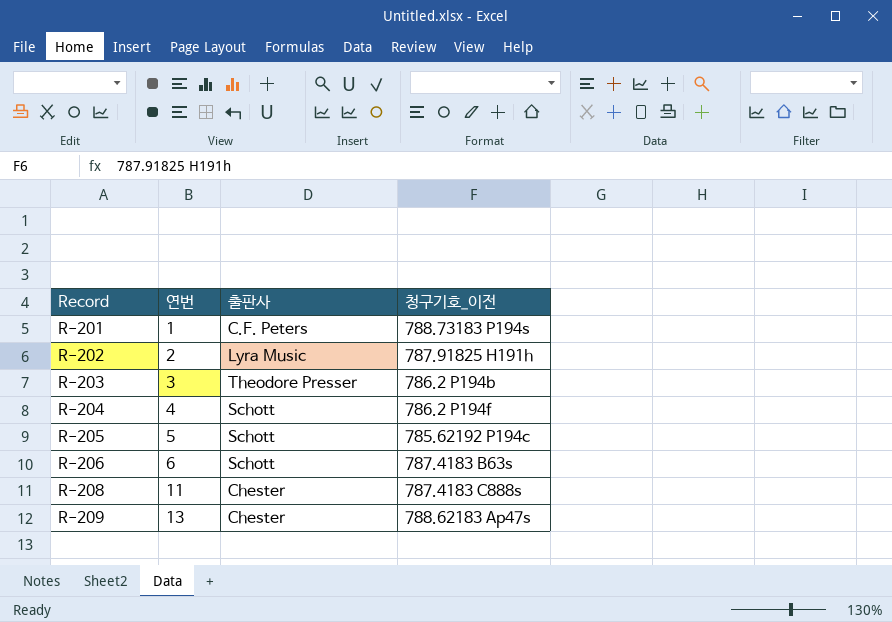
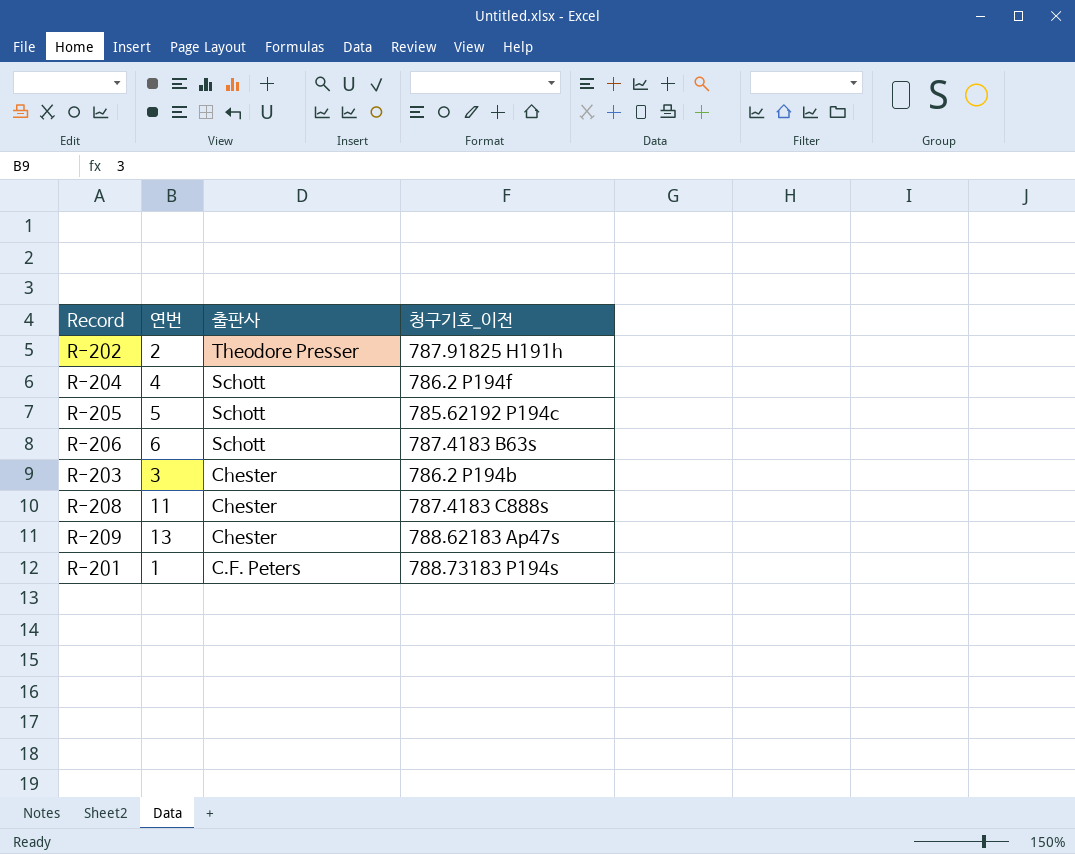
row order: Record ascending -> 출판사 descending
R-202 | 출판사: Lyra Music -> Theodore Presser
R-203 | 출판사: Theodore Presser -> Chester

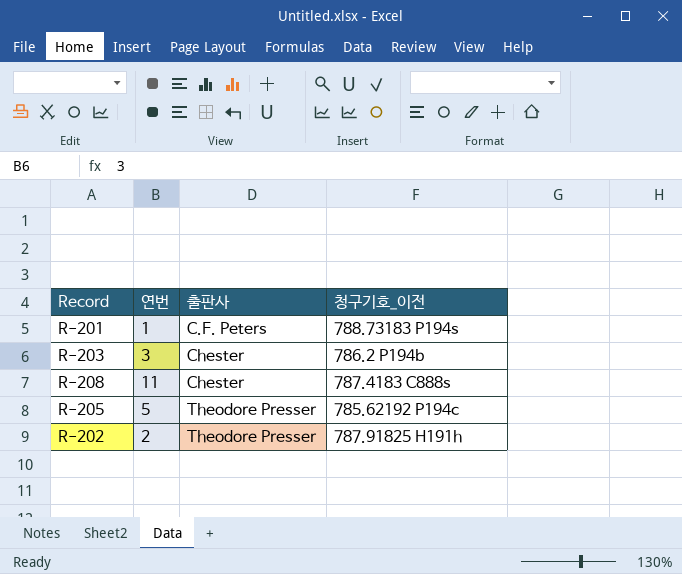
row order: 출판사 descending -> 출판사 ascending
row R-204: 4 | Schott | 786.2 P194f -> none
row R-206: 6 | Schott | 787.4183 B63s -> none
row R-209: 13 | Chester | 788.62183 Ap47s -> none
R-205 | 출판사: Schott -> Theodore Presser

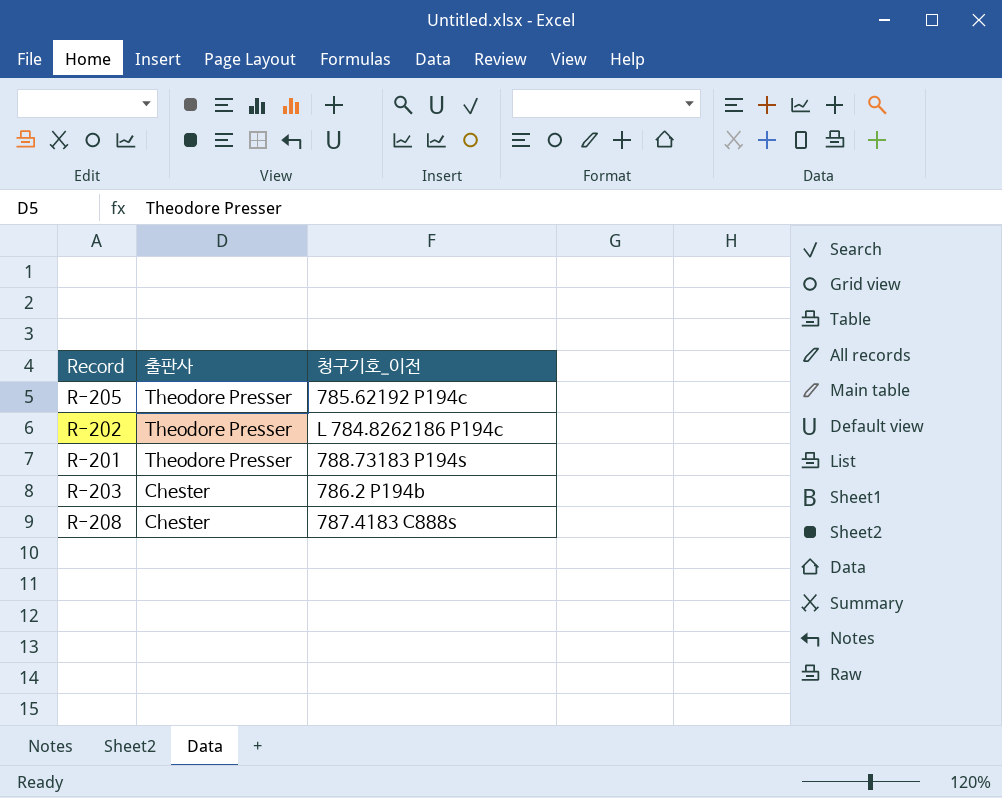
row order: 출판사 ascending -> 출판사 descending
column 연번 | position: 2 -> none
R-202 | 청구기호_이전: 787.91825 H191h -> L 784.8262186 P194c
R-201 | 출판사: C.F. Peters -> Theodore Presser

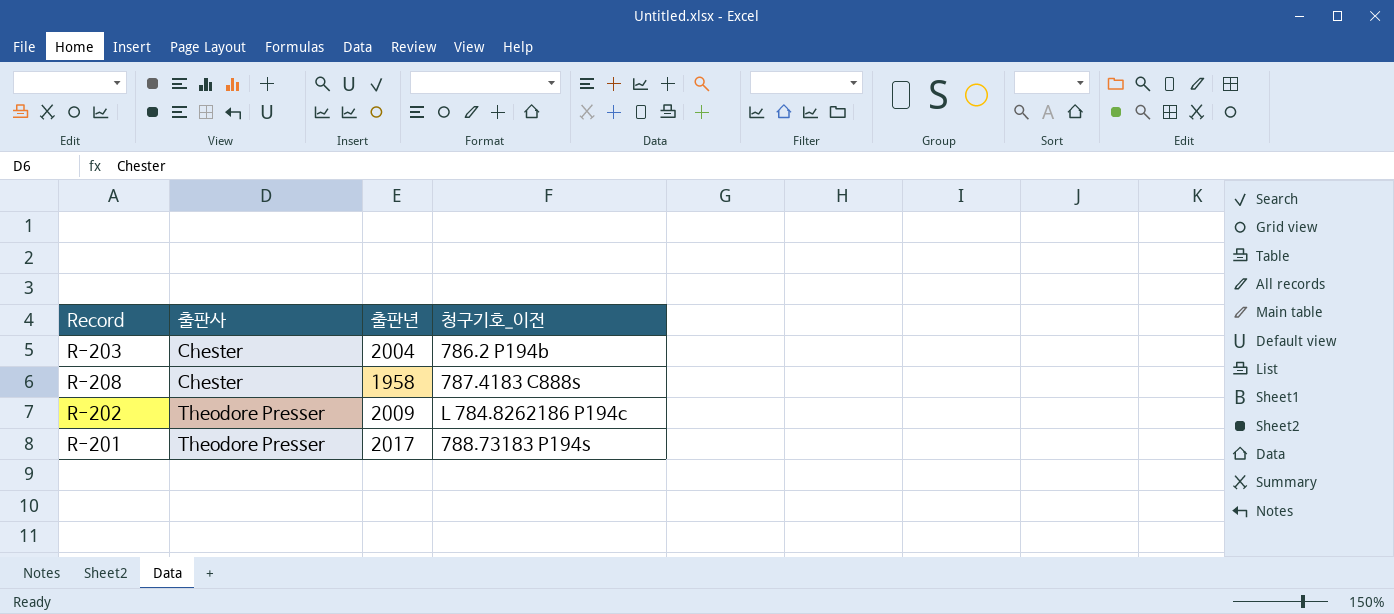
row order: 출판사 descending -> 출판사 ascending
column 출판년 | position: none -> 3
row R-205: Theodore Presser | 785.62192 P194c -> none

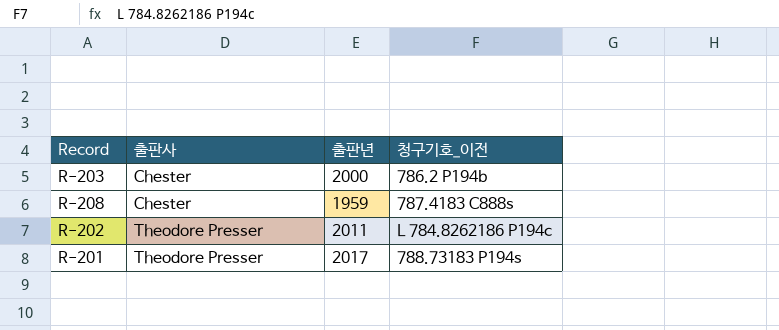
R-203 | 출판년: 2004 -> 2000
R-208 | 출판년: 1958 -> 1959
R-202 | 출판년: 2009 -> 2011

